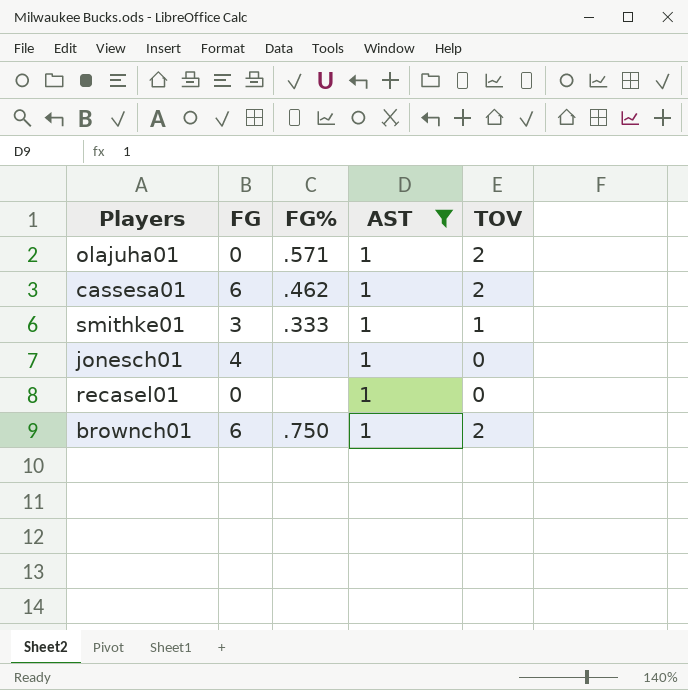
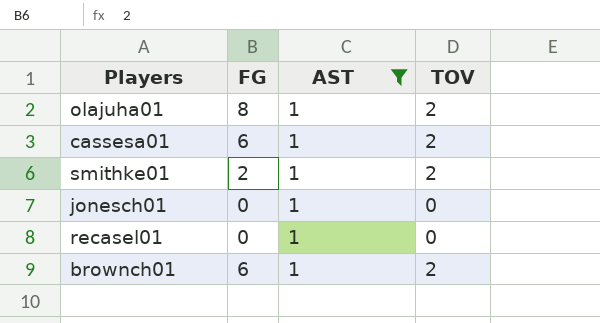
column FG% | position: 3 -> none
olajuha01 | FG: 0 -> 8
smithke01 | FG: 3 -> 2
smithke01 | TOV: 1 -> 2
jonesch01 | FG: 4 -> 0

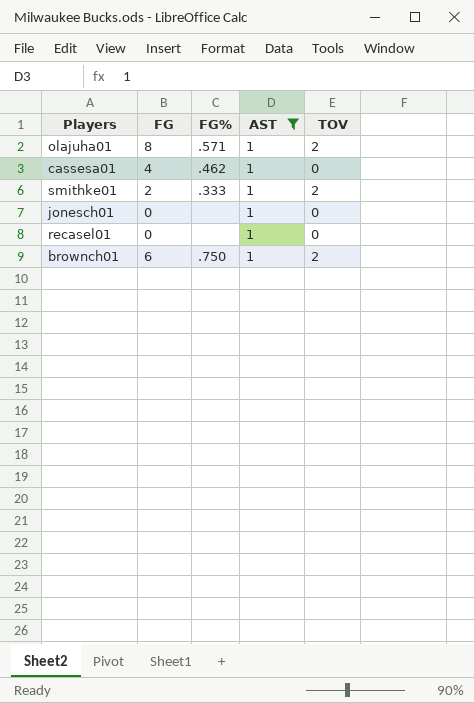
column FG% | position: none -> 3
cassesa01 | FG: 6 -> 4
cassesa01 | TOV: 2 -> 0

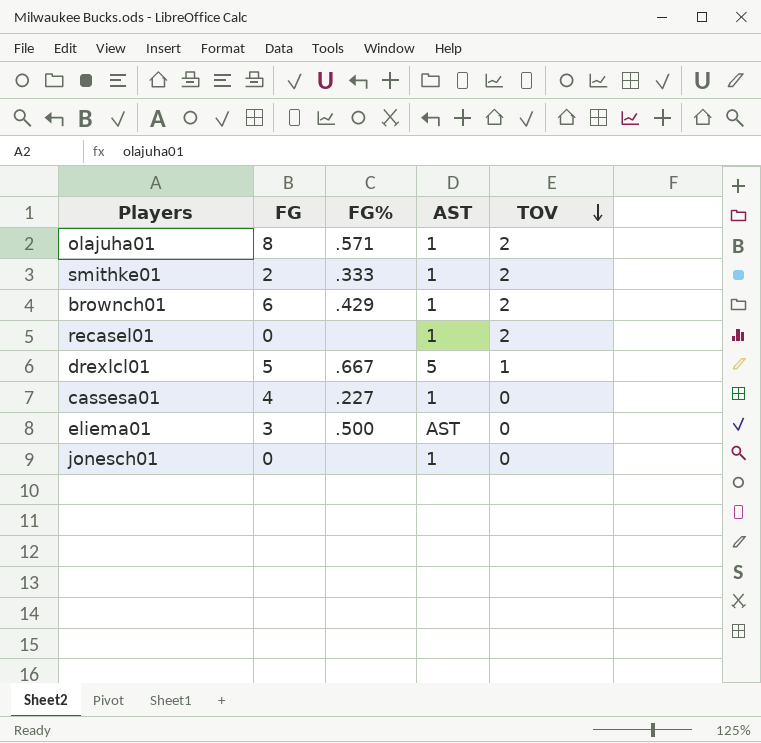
filter: AST = 1 -> none
row order: none -> TOV descending
brownch01 | FG%: .750 -> .429
recasel01 | TOV: 0 -> 2
cassesa01 | FG%: .462 -> .227

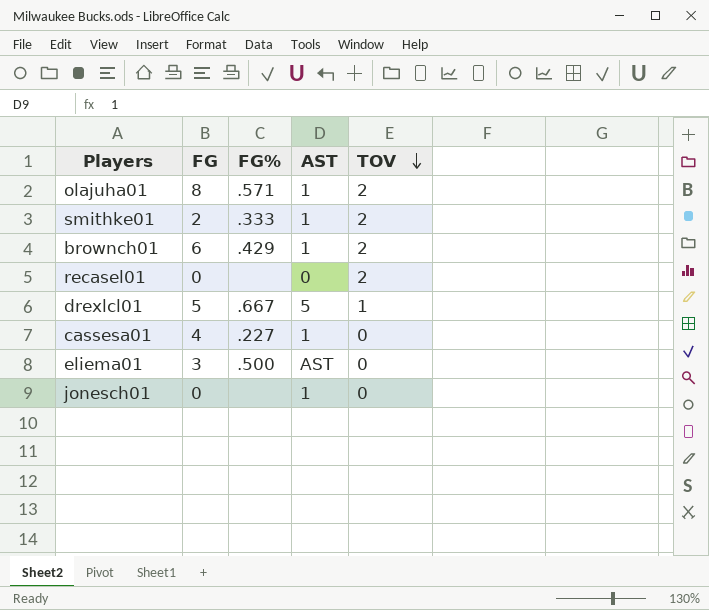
recasel01 | AST: 1 -> 0

